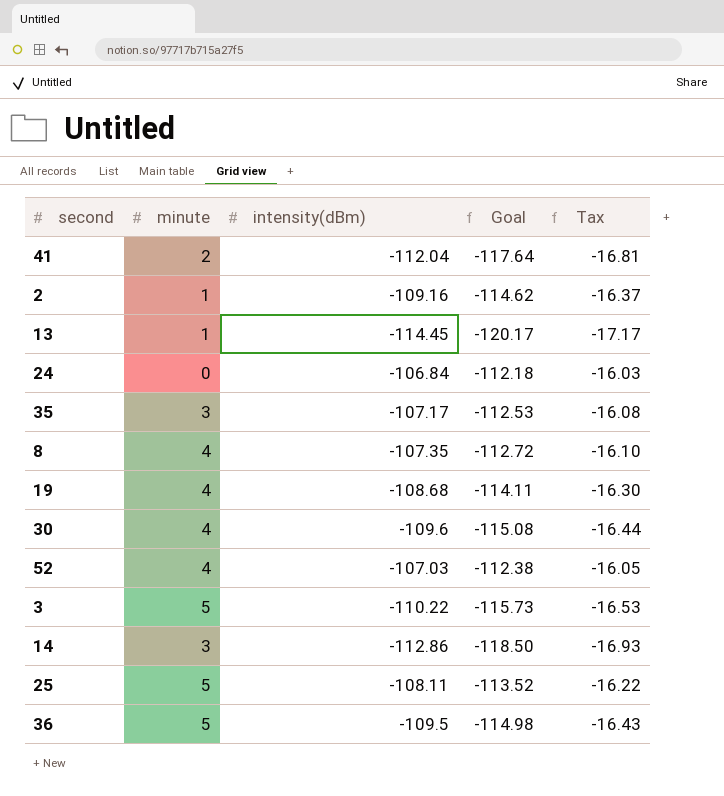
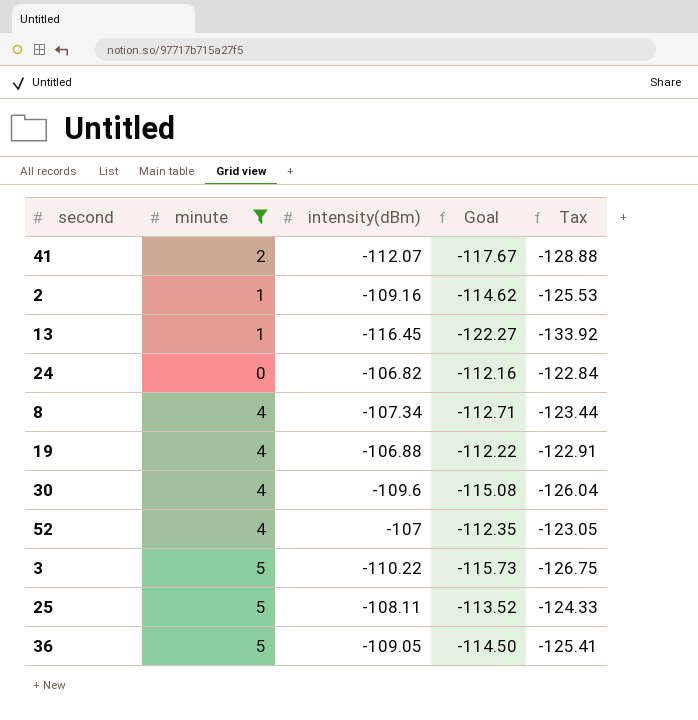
filter: none -> minute != 3
column Tax | formula: [intensity(dBm)] * 0.15 -> [intensity(dBm)] * 1.15
41 | intensity(dBm): -112.04 -> -112.07
41 | Goal: -117.64 -> -117.67
13 | intensity(dBm): -114.45 -> -116.45
13 | Goal: -120.17 -> -122.27
24 | intensity(dBm): -106.84 -> -106.82
24 | Goal: -112.18 -> -112.16
8 | intensity(dBm): -107.35 -> -107.34
8 | Goal: -112.72 -> -112.71
19 | intensity(dBm): -108.68 -> -106.88
19 | Goal: -114.11 -> -112.22
52 | intensity(dBm): -107.03 -> -107
52 | Goal: -112.38 -> -112.35
36 | intensity(dBm): -109.5 -> -109.05
36 | Goal: -114.98 -> -114.50

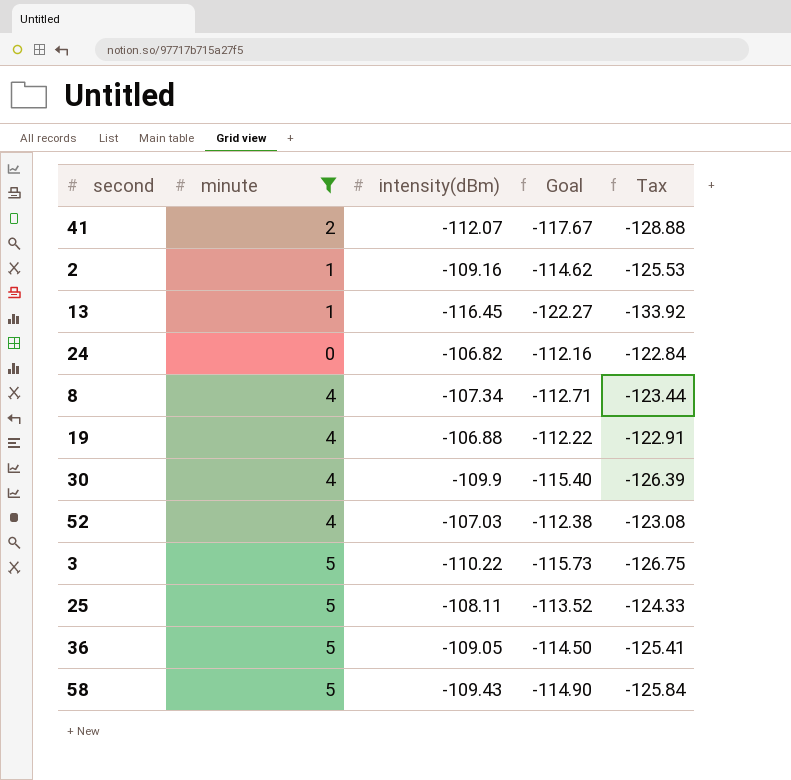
30 | intensity(dBm): -109.6 -> -109.9
30 | Goal: -115.08 -> -115.40
30 | Tax: -126.04 -> -126.39
52 | intensity(dBm): -107 -> -107.03
52 | Goal: -112.35 -> -112.38
52 | Tax: -123.05 -> -123.08
row 58: none -> 5 | -109.43 | -114.90 | -125.84

